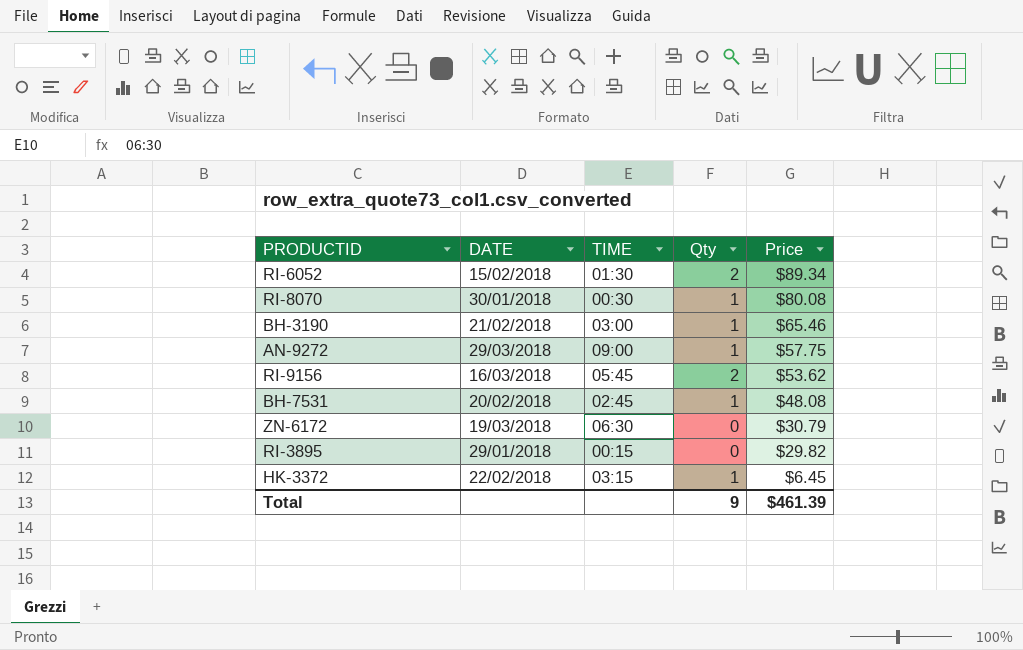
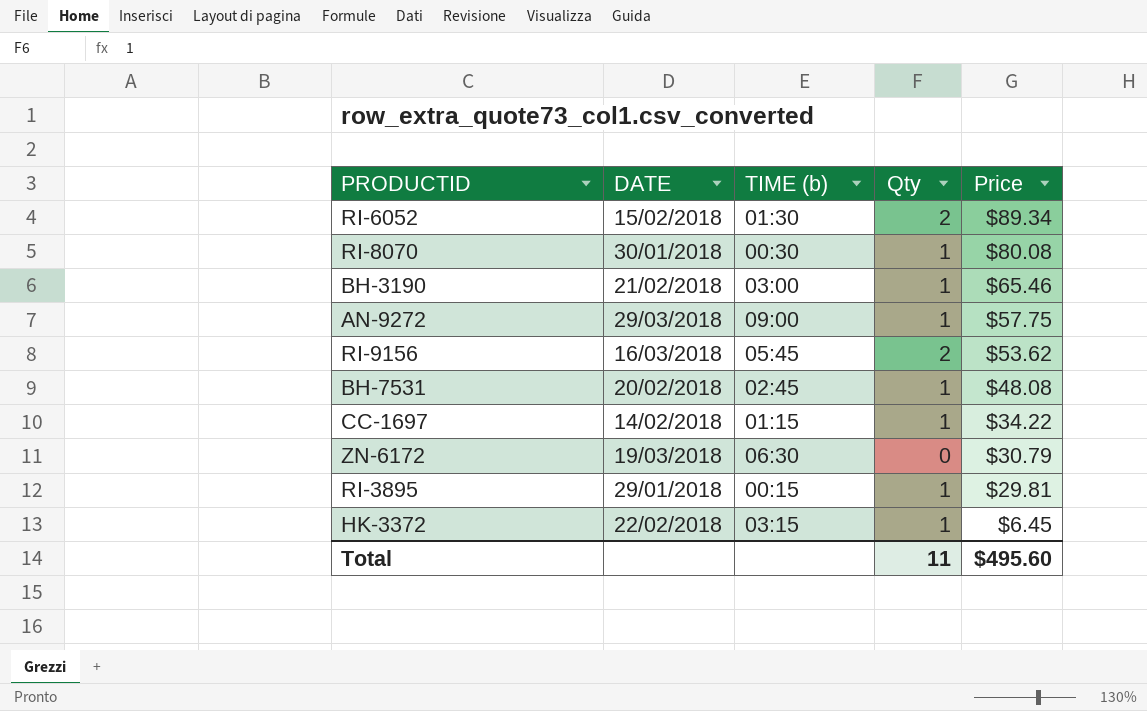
column name: TIME -> TIME (b)
row CC-1697: none -> 14/02/2018 | 01:15 | 1 | $34.22
RI-3895 | Qty: 0 -> 1
RI-3895 | Price: $29.82 -> $29.81
Total | Qty: 9 -> 11
Total | Price: $461.39 -> $495.60

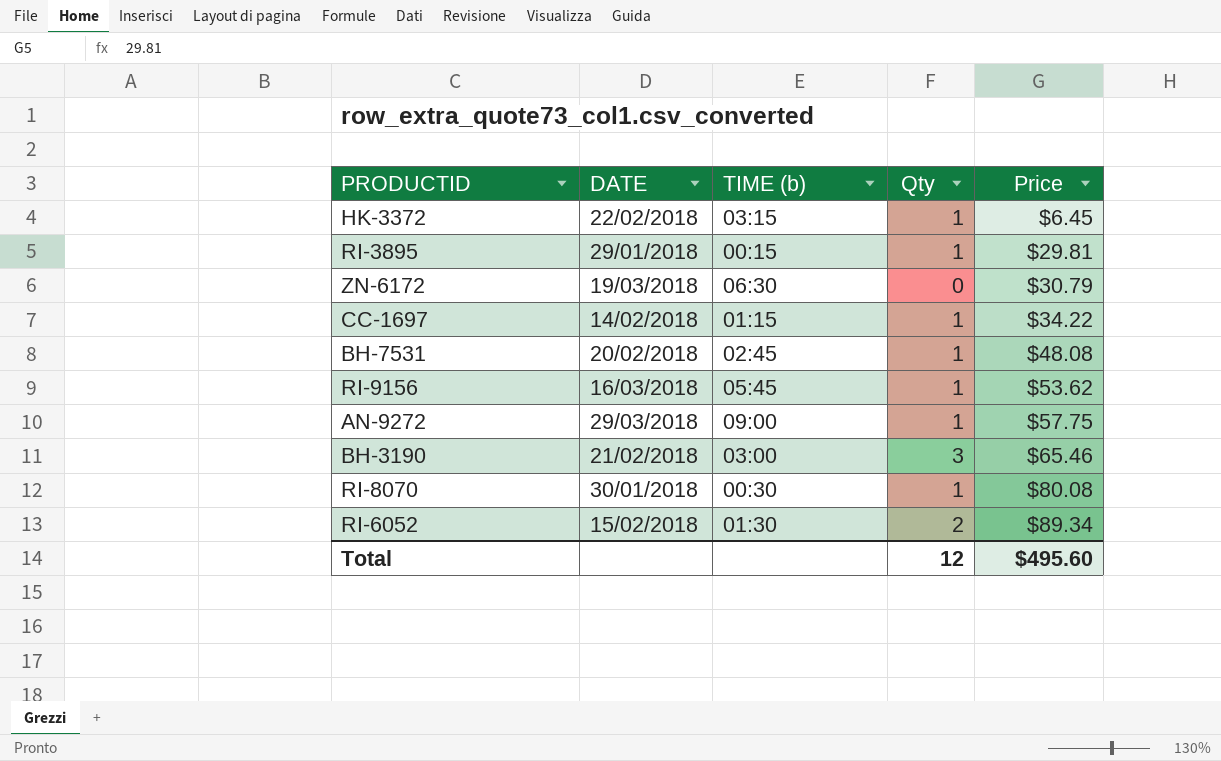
row order: Price descending -> Price ascending
RI-9156 | Qty: 2 -> 1
BH-3190 | Qty: 1 -> 3
Total | Qty: 11 -> 12

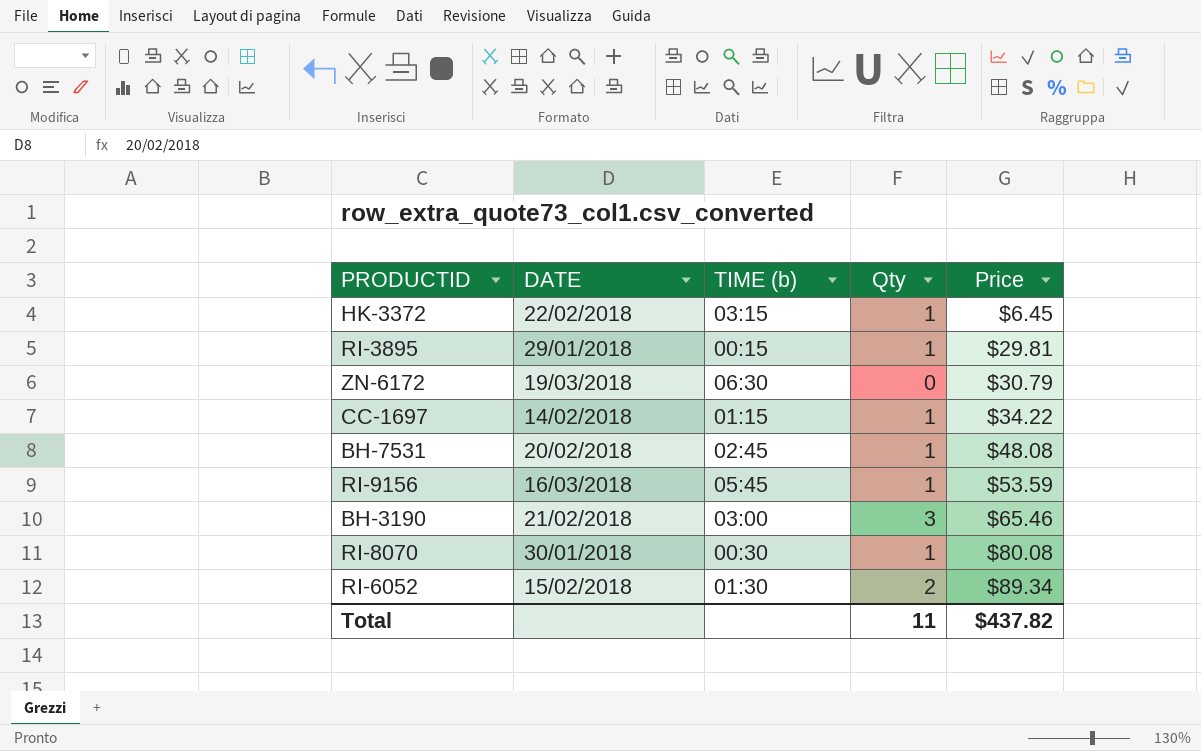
row AN-9272: 29/03/2018 | 09:00 | 1 | $57.75 -> none
RI-9156 | Price: $53.62 -> $53.59
Total | Qty: 12 -> 11
Total | Price: $495.60 -> $437.82

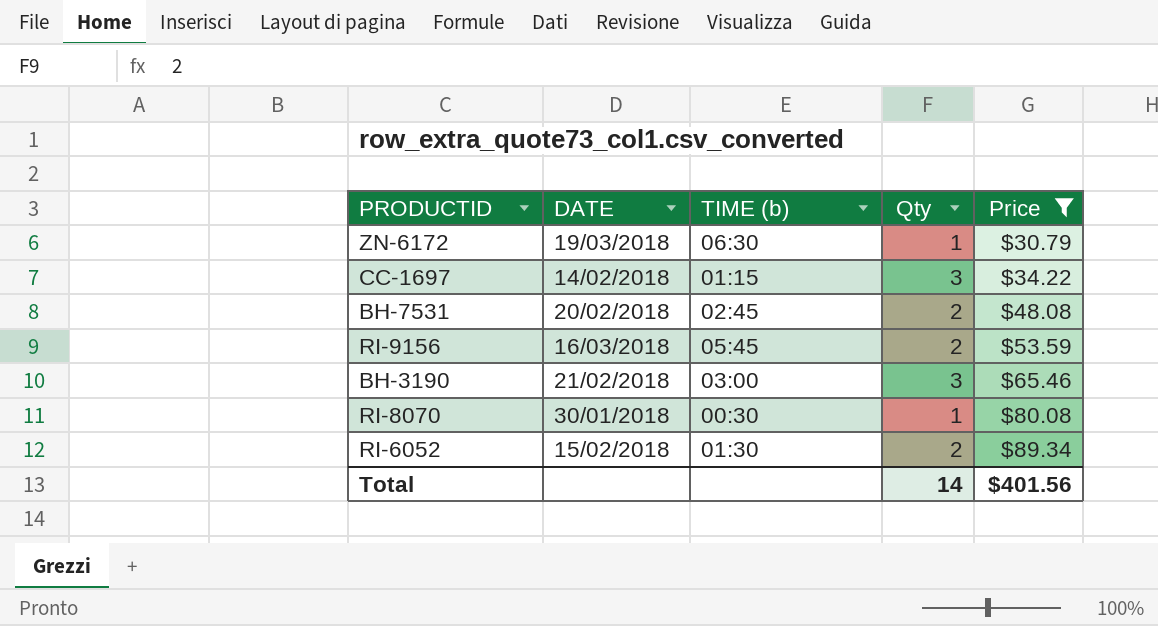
filter: none -> Price >= $30.79
ZN-6172 | Qty: 0 -> 1
CC-1697 | Qty: 1 -> 3
BH-7531 | Qty: 1 -> 2
RI-9156 | Qty: 1 -> 2
Total | Qty: 11 -> 14
Total | Price: $437.82 -> $401.56

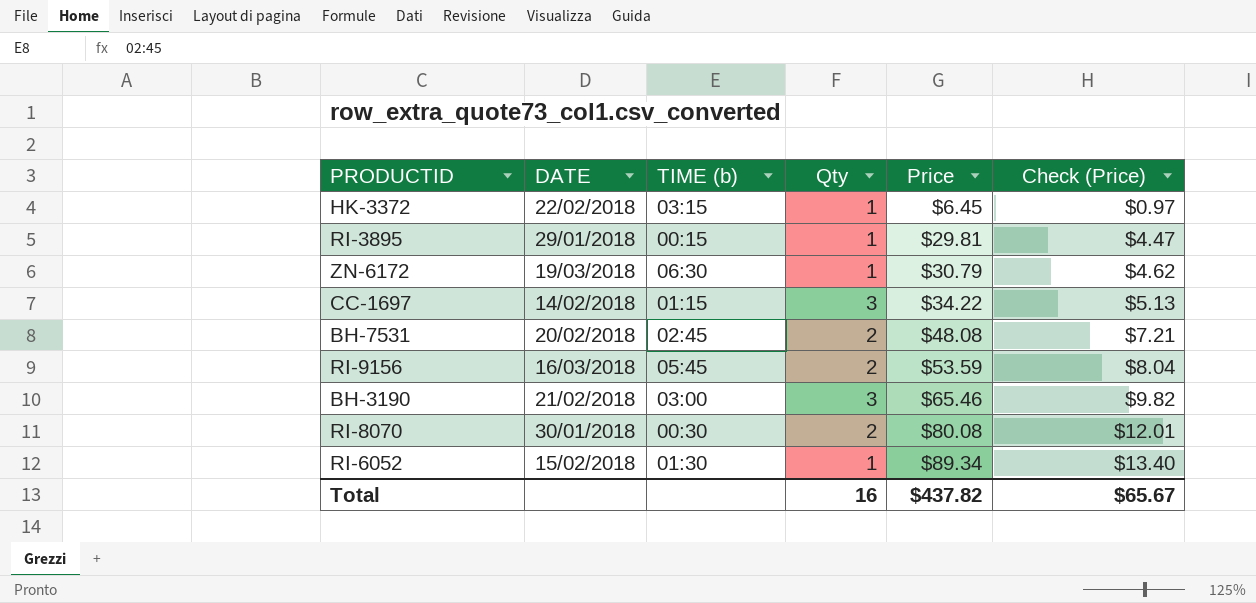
filter: Price >= $30.79 -> none
column Check (Price) | formula: none -> [Price] * 0.15
RI-8070 | Qty: 1 -> 2
RI-6052 | Qty: 2 -> 1
Total | Qty: 14 -> 16
Total | Price: $401.56 -> $437.82

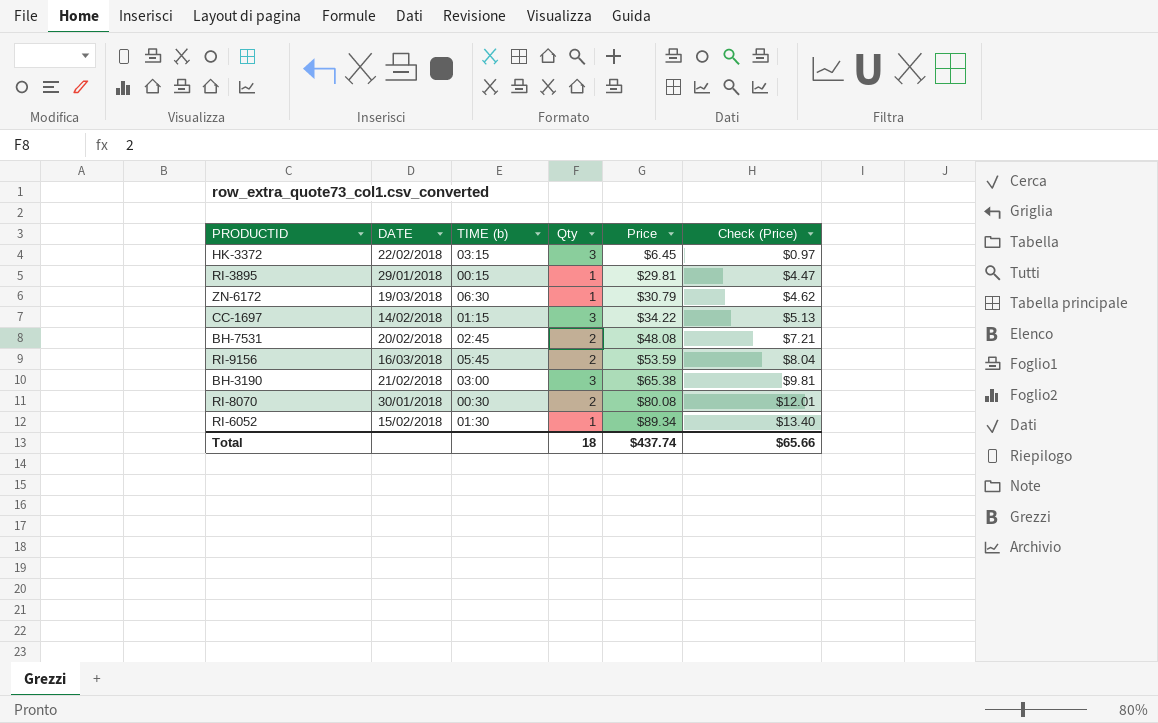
HK-3372 | Qty: 1 -> 3
BH-3190 | Price: $65.46 -> $65.38
BH-3190 | Check (Price): $9.82 -> $9.81
Total | Qty: 16 -> 18
Total | Price: $437.82 -> $437.74
Total | Check (Price): $65.67 -> $65.66

